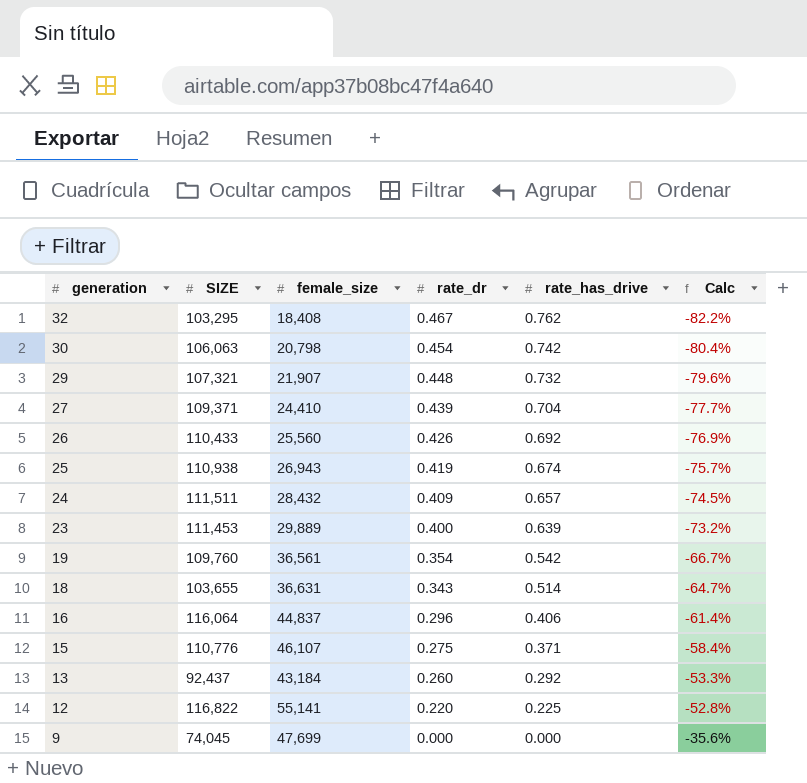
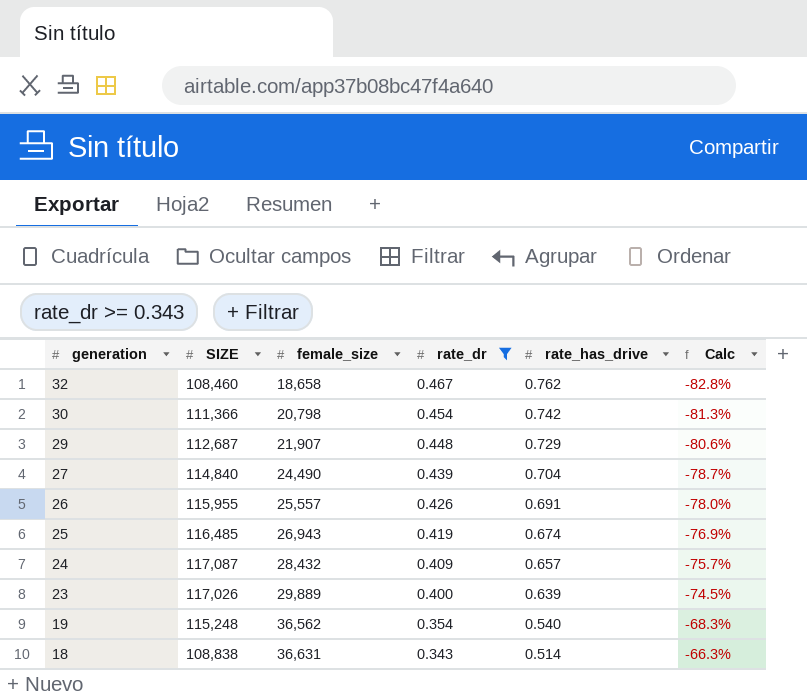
filter: none -> rate_dr >= 0.343
32 | SIZE: 103,295 -> 108,460
32 | female_size: 18,408 -> 18,658
32 | Calc: -82.2% -> -82.8%
30 | SIZE: 106,063 -> 111,366
30 | Calc: -80.4% -> -81.3%
29 | SIZE: 107,321 -> 112,687
29 | rate_has_drive: 0.732 -> 0.729
29 | Calc: -79.6% -> -80.6%
27 | SIZE: 109,371 -> 114,840
27 | female_size: 24,410 -> 24,490
27 | Calc: -77.7% -> -78.7%
26 | SIZE: 110,433 -> 115,955
26 | female_size: 25,560 -> 25,557
26 | rate_has_drive: 0.692 -> 0.691
26 | Calc: -76.9% -> -78.0%
25 | SIZE: 110,938 -> 116,485
25 | Calc: -75.7% -> -76.9%
24 | SIZE: 111,511 -> 117,087
24 | Calc: -74.5% -> -75.7%
23 | SIZE: 111,453 -> 117,026
23 | Calc: -73.2% -> -74.5%
19 | SIZE: 109,760 -> 115,248
19 | female_size: 36,561 -> 36,562
19 | rate_has_drive: 0.542 -> 0.540
19 | Calc: -66.7% -> -68.3%
18 | SIZE: 103,655 -> 108,838
18 | Calc: -64.7% -> -66.3%

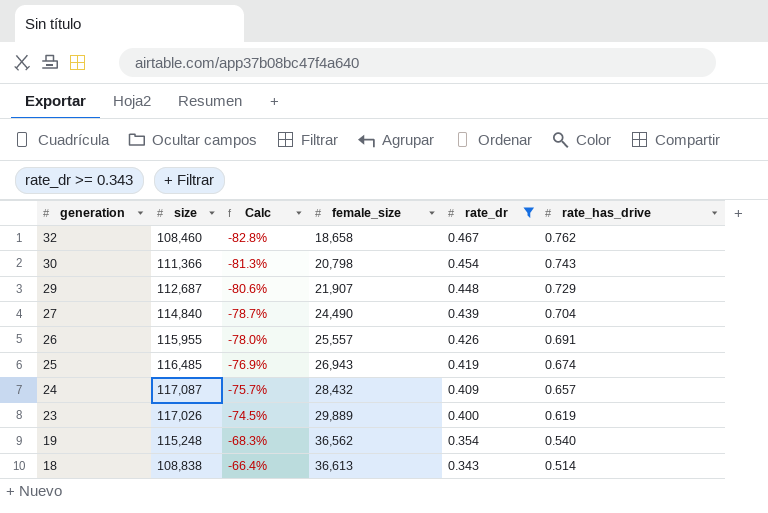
column name: SIZE -> size
column Calc | position: 6 -> 3
30 | rate_has_drive: 0.742 -> 0.743
23 | rate_has_drive: 0.639 -> 0.619
18 | Calc: -66.3% -> -66.4%
18 | female_size: 36,631 -> 36,613

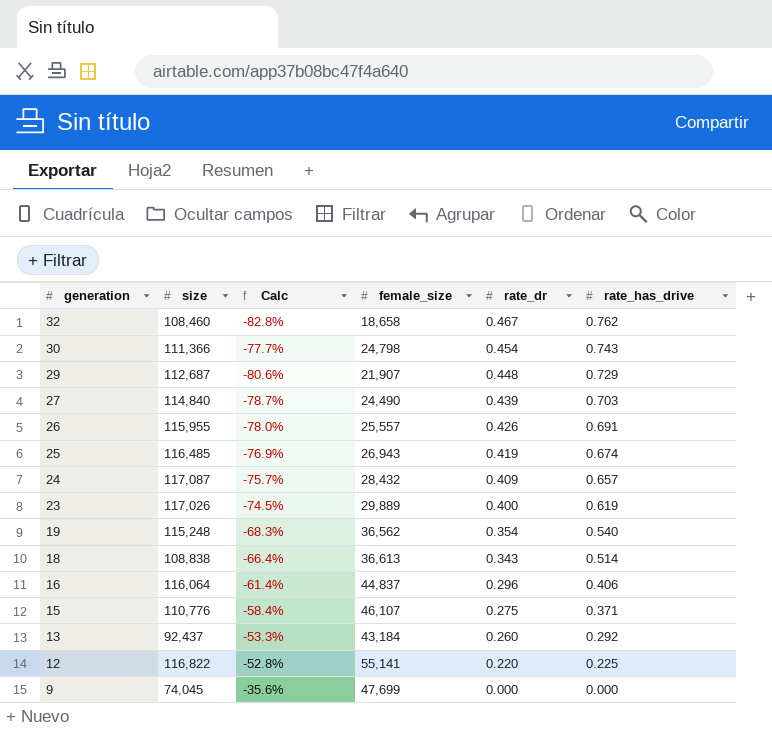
filter: rate_dr >= 0.343 -> none
30 | Calc: -81.3% -> -77.7%
30 | female_size: 20,798 -> 24,798
27 | rate_has_drive: 0.704 -> 0.703

